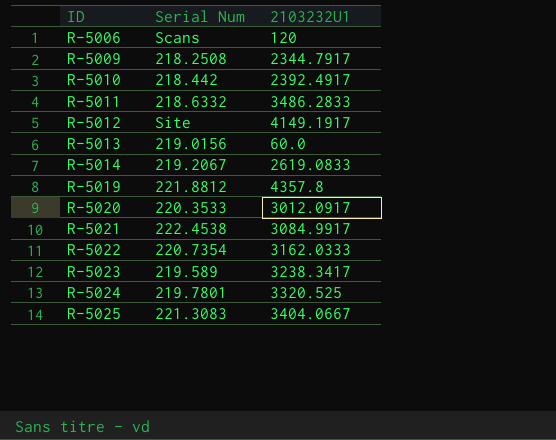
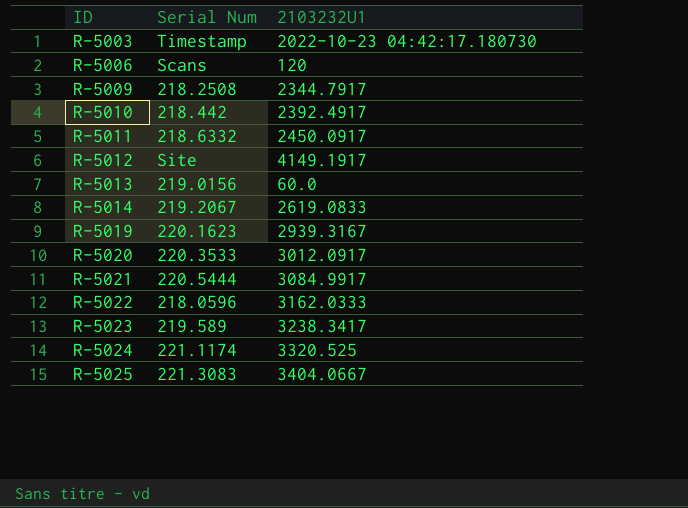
row R-5003: none -> Timestamp | 2022-10-23 04:42:17.180730
R-5011 | 2103232U1: 3486.2833 -> 2450.0917
R-5019 | Serial Num: 221.8812 -> 220.1623
R-5019 | 2103232U1: 4357.8 -> 2939.3167
R-5021 | Serial Num: 222.4538 -> 220.5444
R-5022 | Serial Num: 220.7354 -> 218.0596
R-5024 | Serial Num: 219.7801 -> 221.1174

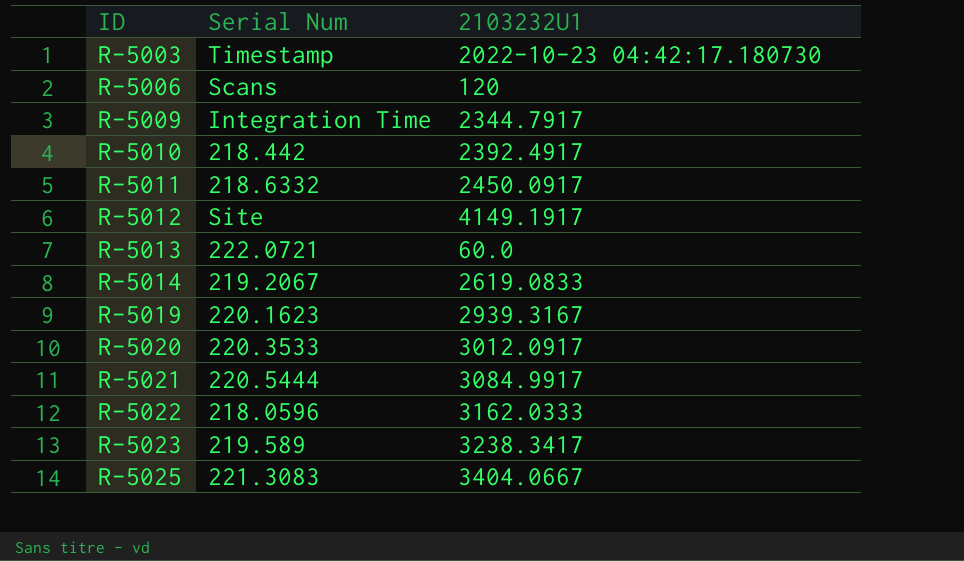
row R-5024: 221.1174 | 3320.525 -> none
R-5009 | Serial Num: 218.2508 -> Integration Time
R-5013 | Serial Num: 219.0156 -> 222.0721

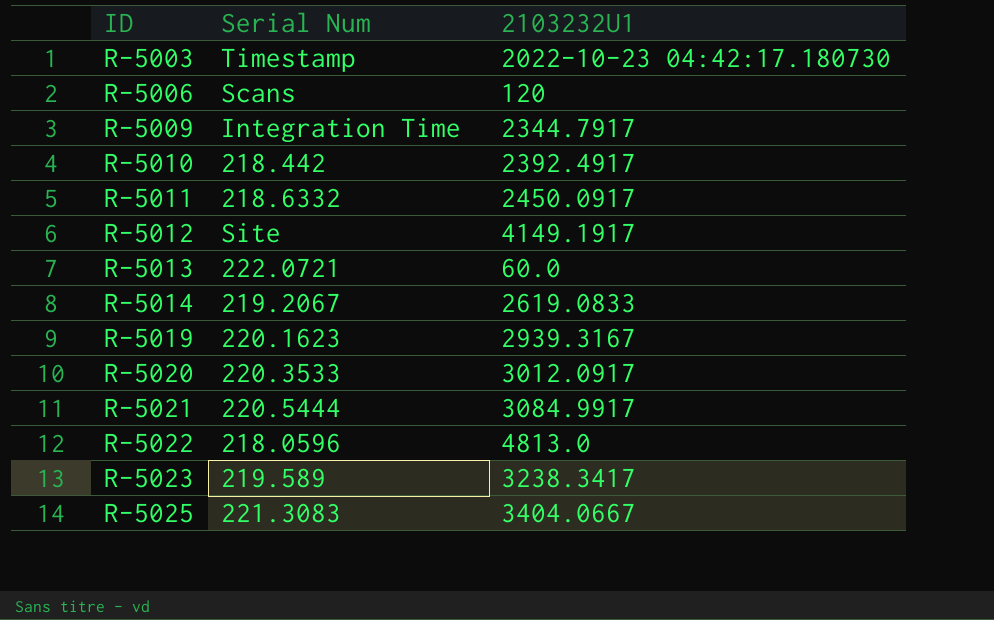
R-5022 | 2103232U1: 3162.0333 -> 4813.0

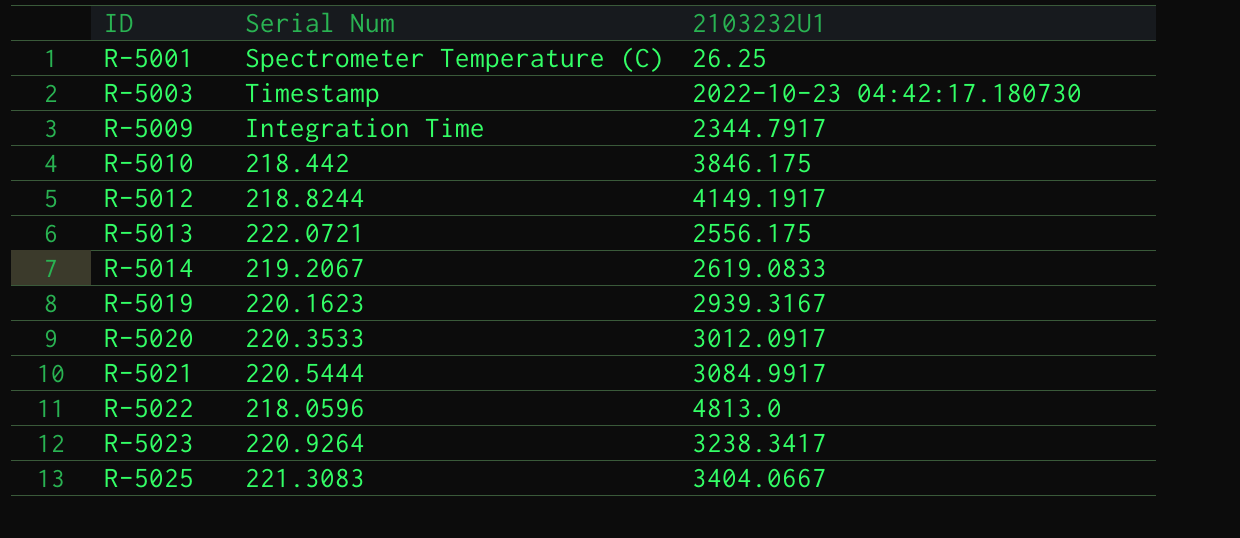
row R-5006: Scans | 120 -> none
row R-5011: 218.6332 | 2450.0917 -> none
row R-5001: none -> Spectrometer Temperature (C) | 26.25
R-5010 | 2103232U1: 2392.4917 -> 3846.175
R-5012 | Serial Num: Site -> 218.8244
R-5013 | 2103232U1: 60.0 -> 2556.175
R-5023 | Serial Num: 219.589 -> 220.9264

